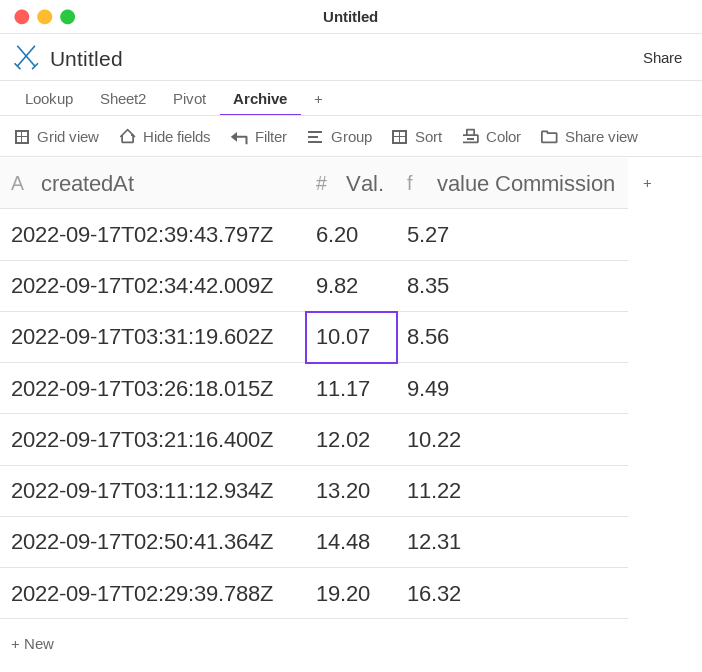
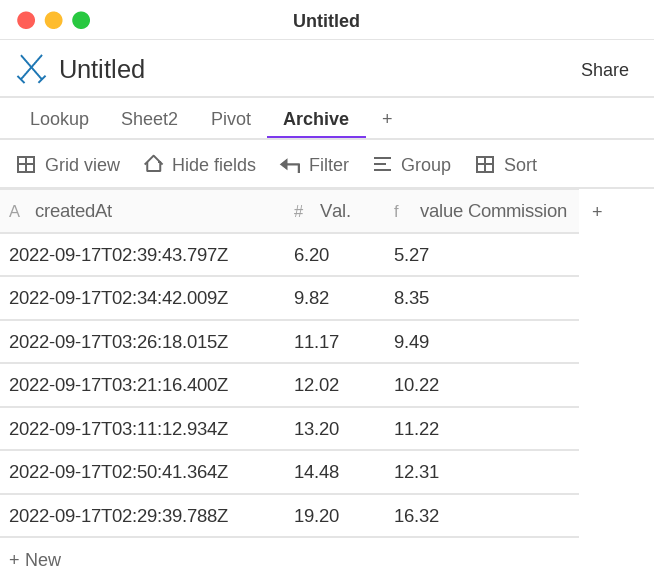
row 2022-09-17T03:31:19.602Z: 10.07 | 8.56 -> none

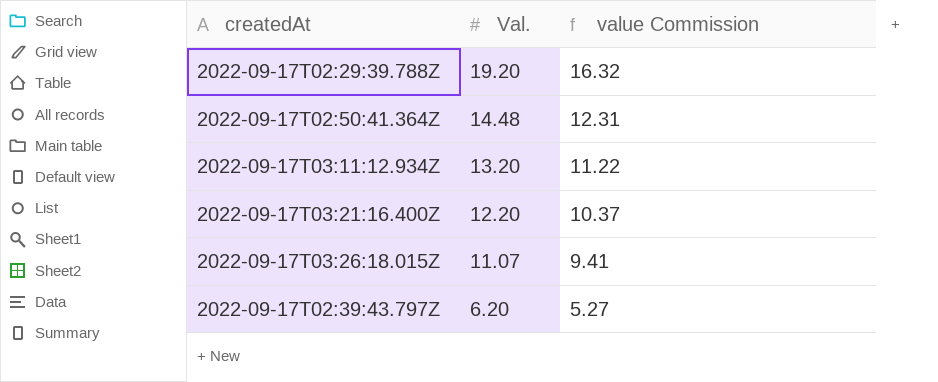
row order: Val. ascending -> Val. descending
row 2022-09-17T02:34:42.009Z: 9.82 | 8.35 -> none
2022-09-17T03:21:16.400Z | Val.: 12.02 -> 12.20
2022-09-17T03:21:16.400Z | value Commission: 10.22 -> 10.37
2022-09-17T03:26:18.015Z | Val.: 11.17 -> 11.07
2022-09-17T03:26:18.015Z | value Commission: 9.49 -> 9.41

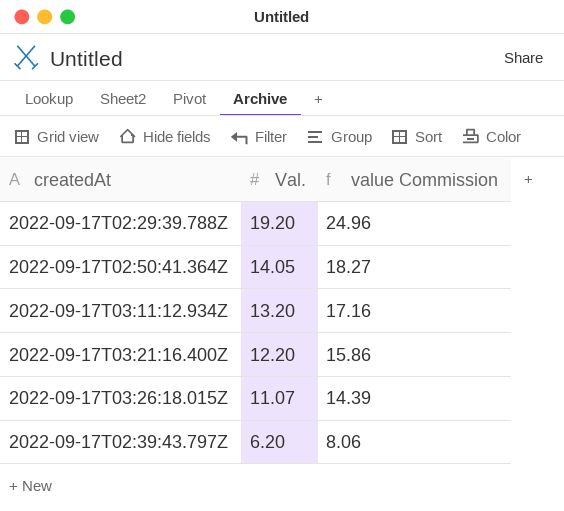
column value Commission | formula: [Val.] * 0.85 -> [Val.] * 1.3
2022-09-17T02:50:41.364Z | Val.: 14.48 -> 14.05

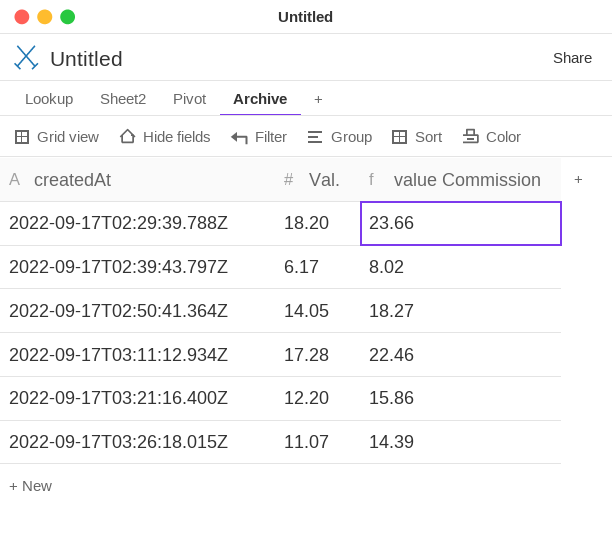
row order: Val. descending -> createdAt ascending
2022-09-17T02:29:39.788Z | Val.: 19.20 -> 18.20
2022-09-17T02:29:39.788Z | value Commission: 24.96 -> 23.66
2022-09-17T02:39:43.797Z | Val.: 6.20 -> 6.17
2022-09-17T02:39:43.797Z | value Commission: 8.06 -> 8.02
2022-09-17T03:11:12.934Z | Val.: 13.20 -> 17.28
2022-09-17T03:11:12.934Z | value Commission: 17.16 -> 22.46

